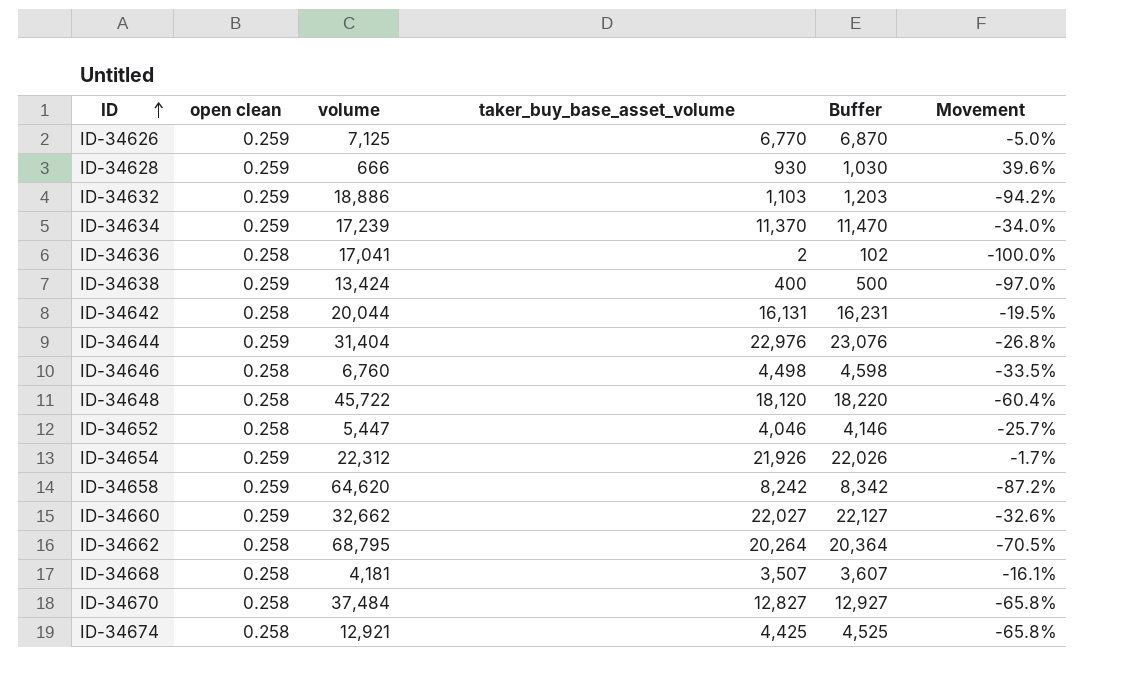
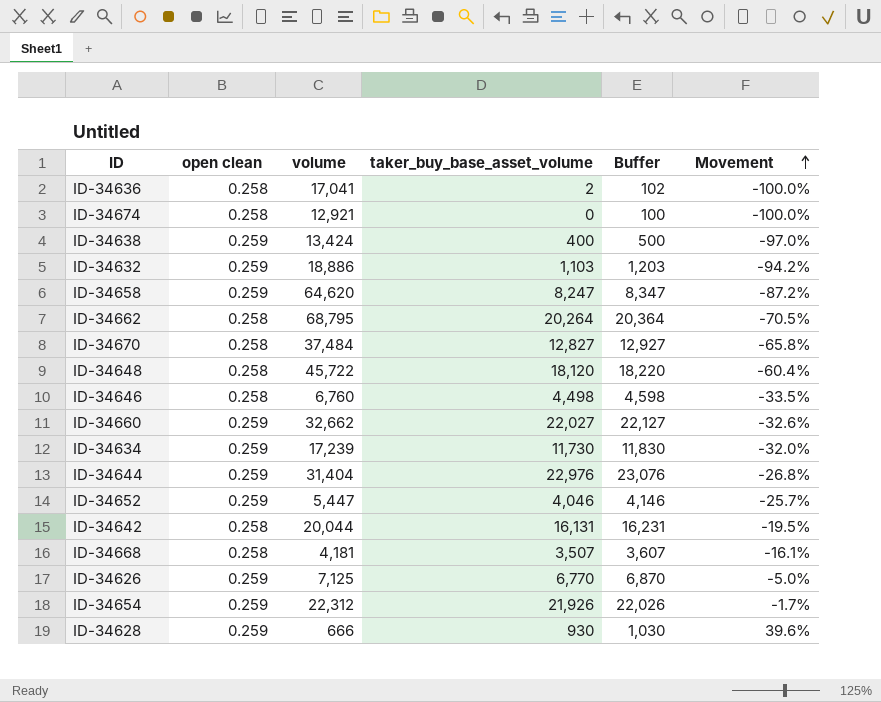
row order: ID ascending -> Movement ascending
ID-34674 | taker_buy_base_asset_volume: 4,425 -> 0
ID-34674 | Buffer: 4,525 -> 100
ID-34674 | Movement: -65.8% -> -100.0%
ID-34658 | taker_buy_base_asset_volume: 8,242 -> 8,247
ID-34658 | Buffer: 8,342 -> 8,347
ID-34634 | taker_buy_base_asset_volume: 11,370 -> 11,730
ID-34634 | Buffer: 11,470 -> 11,830
ID-34634 | Movement: -34.0% -> -32.0%
ID-34652 | open clean: 0.258 -> 0.259

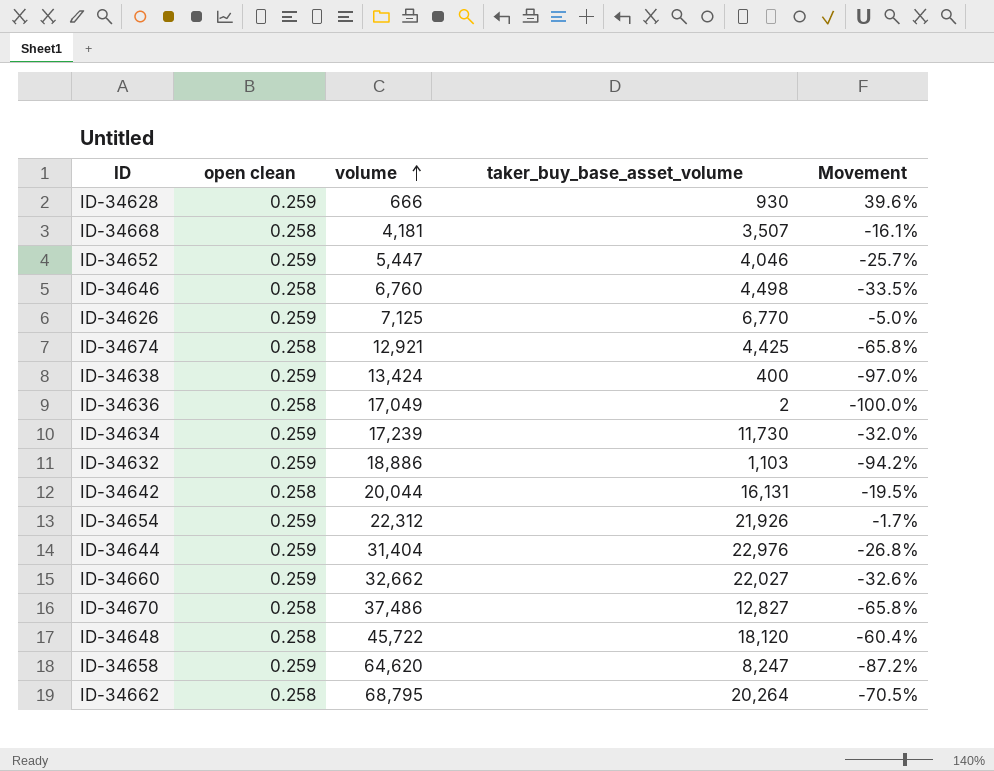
row order: Movement ascending -> volume ascending
column Buffer | formula: [taker_buy_base_asset_volume] + 100 -> none
ID-34674 | taker_buy_base_asset_volume: 0 -> 4,425
ID-34674 | Movement: -100.0% -> -65.8%
ID-34636 | volume: 17,041 -> 17,049
ID-34670 | volume: 37,484 -> 37,486

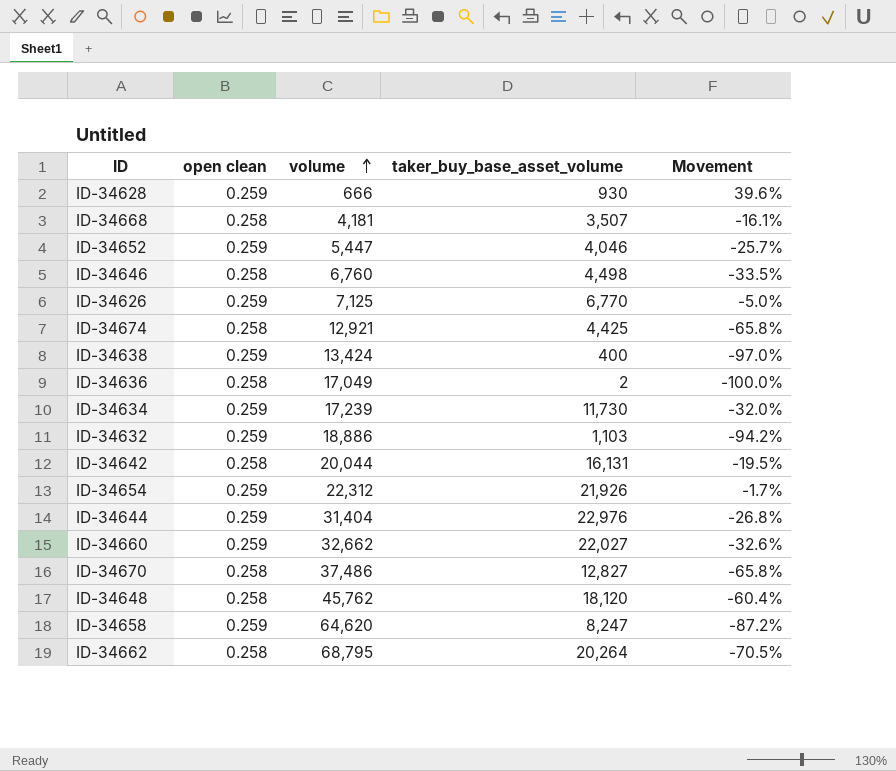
ID-34648 | volume: 45,722 -> 45,762

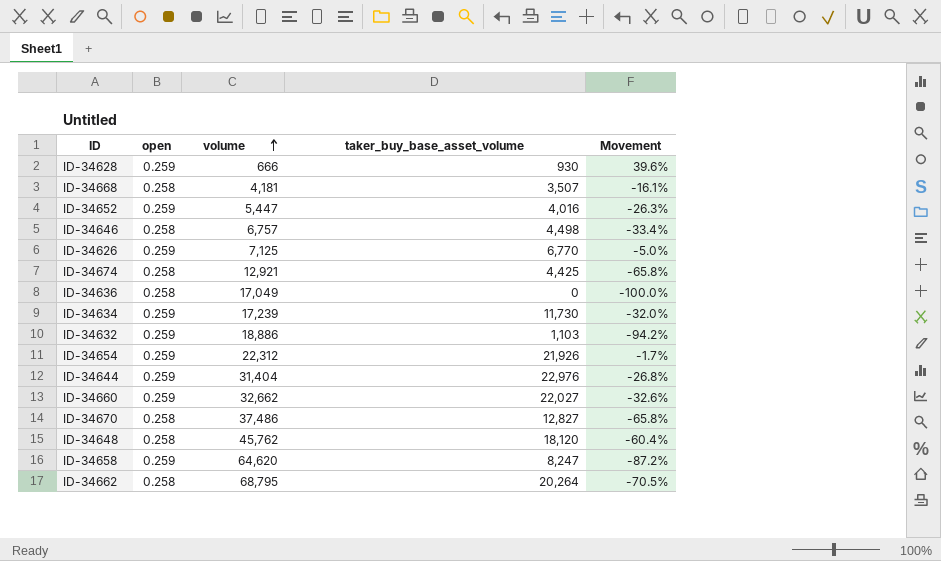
column name: open clean -> open
row ID-34638: 0.259 | 13,424 | 400 | -97.0% -> none
row ID-34642: 0.258 | 20,044 | 16,131 | -19.5% -> none
ID-34652 | taker_buy_base_asset_volume: 4,046 -> 4,016
ID-34652 | Movement: -25.7% -> -26.3%
ID-34646 | volume: 6,760 -> 6,757
ID-34646 | Movement: -33.5% -> -33.4%
ID-34636 | taker_buy_base_asset_volume: 2 -> 0

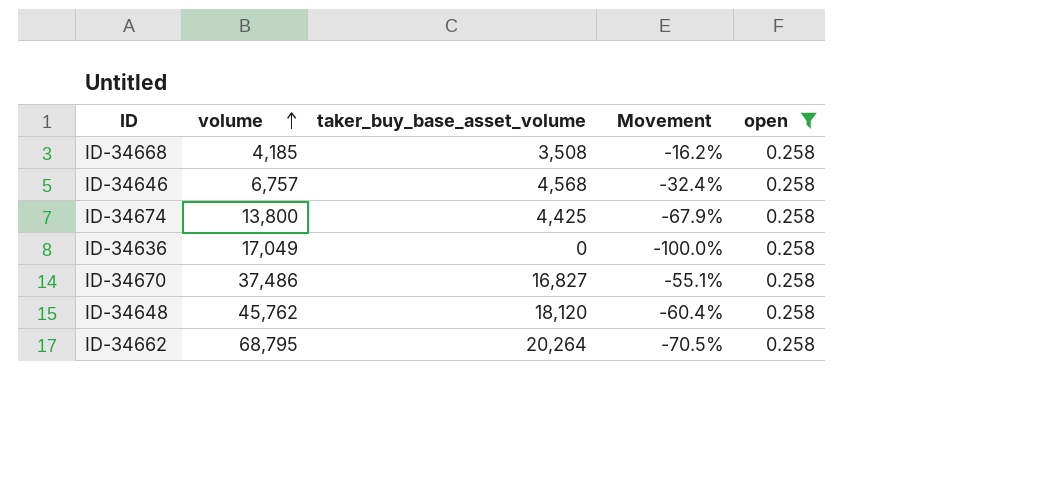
filter: none -> open = 0.258
column open | position: 2 -> 5
ID-34668 | volume: 4,181 -> 4,185
ID-34668 | taker_buy_base_asset_volume: 3,507 -> 3,508
ID-34668 | Movement: -16.1% -> -16.2%
ID-34646 | taker_buy_base_asset_volume: 4,498 -> 4,568
ID-34646 | Movement: -33.4% -> -32.4%
ID-34674 | volume: 12,921 -> 13,800
ID-34674 | Movement: -65.8% -> -67.9%
ID-34670 | taker_buy_base_asset_volume: 12,827 -> 16,827
ID-34670 | Movement: -65.8% -> -55.1%

